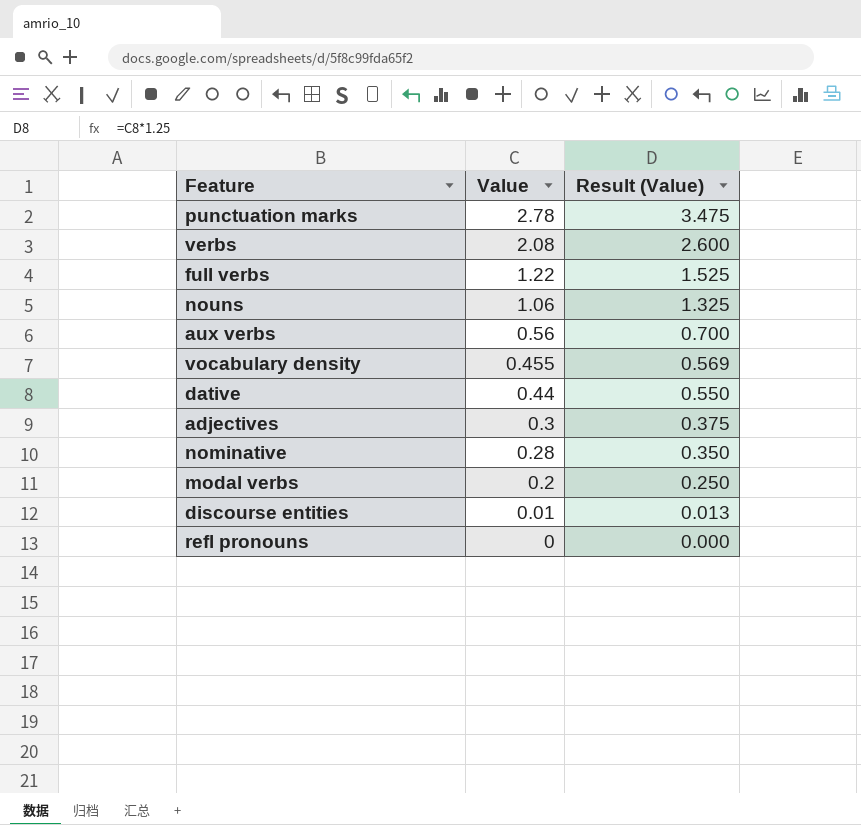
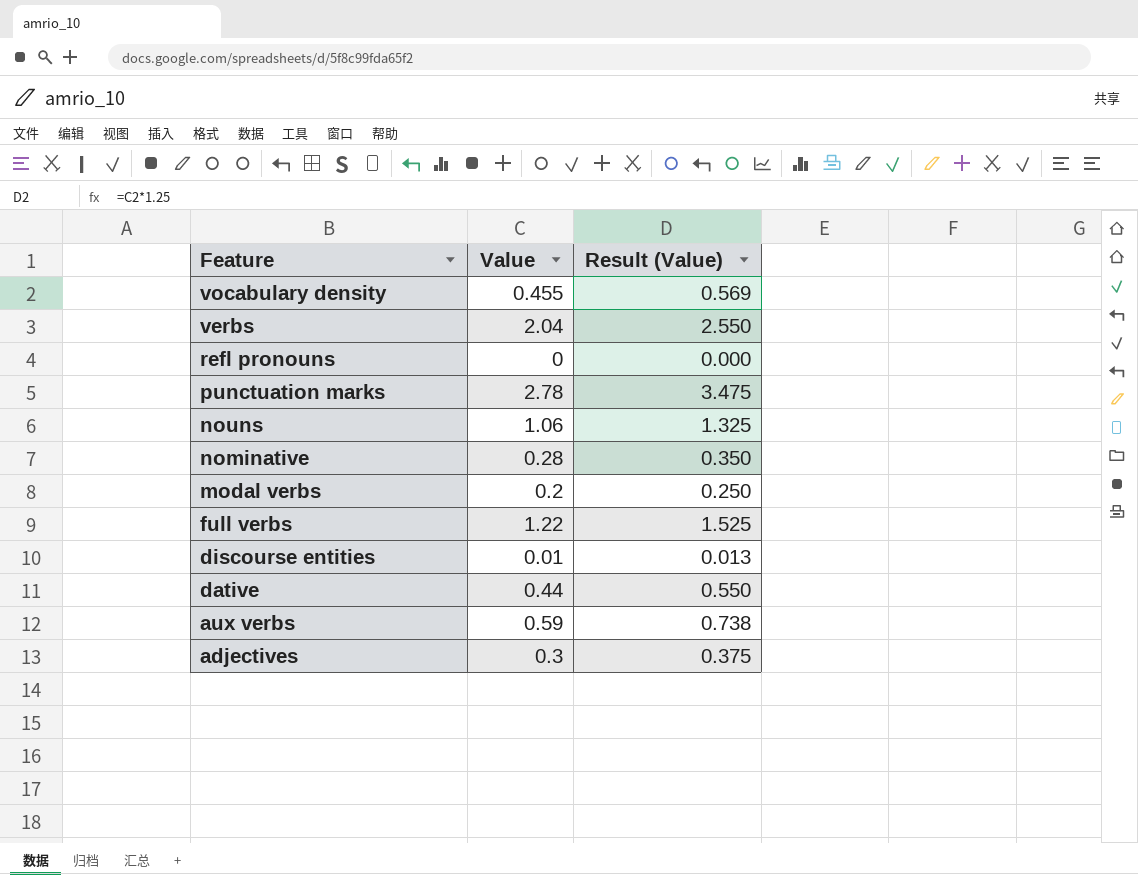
row order: Value descending -> Feature descending
verbs | Value: 2.08 -> 2.04
verbs | Result (Value): 2.600 -> 2.550
aux verbs | Value: 0.56 -> 0.59
aux verbs | Result (Value): 0.700 -> 0.738

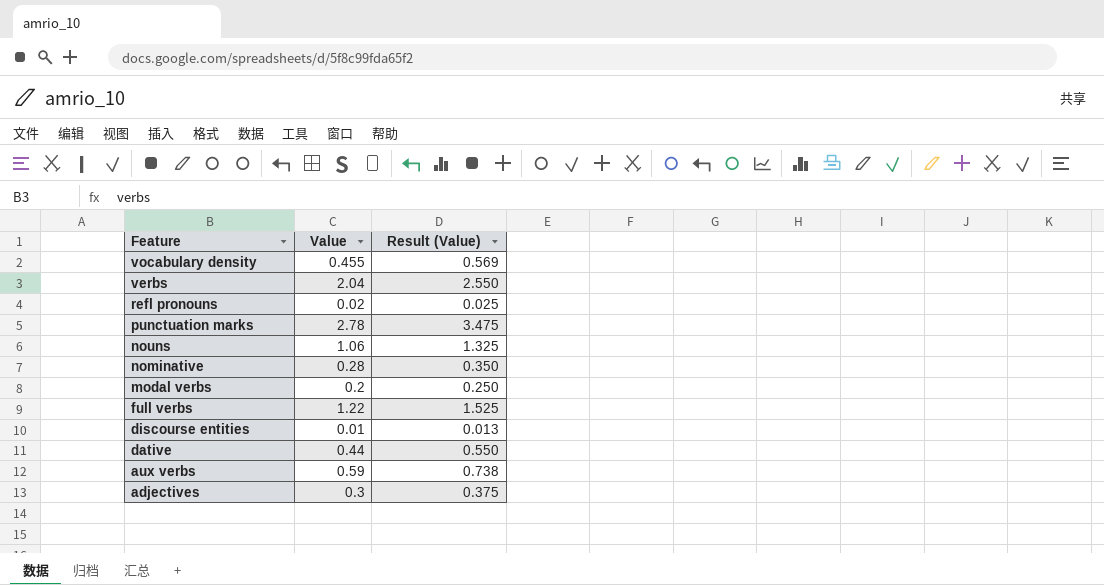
refl pronouns | Value: 0 -> 0.02
refl pronouns | Result (Value): 0.000 -> 0.025

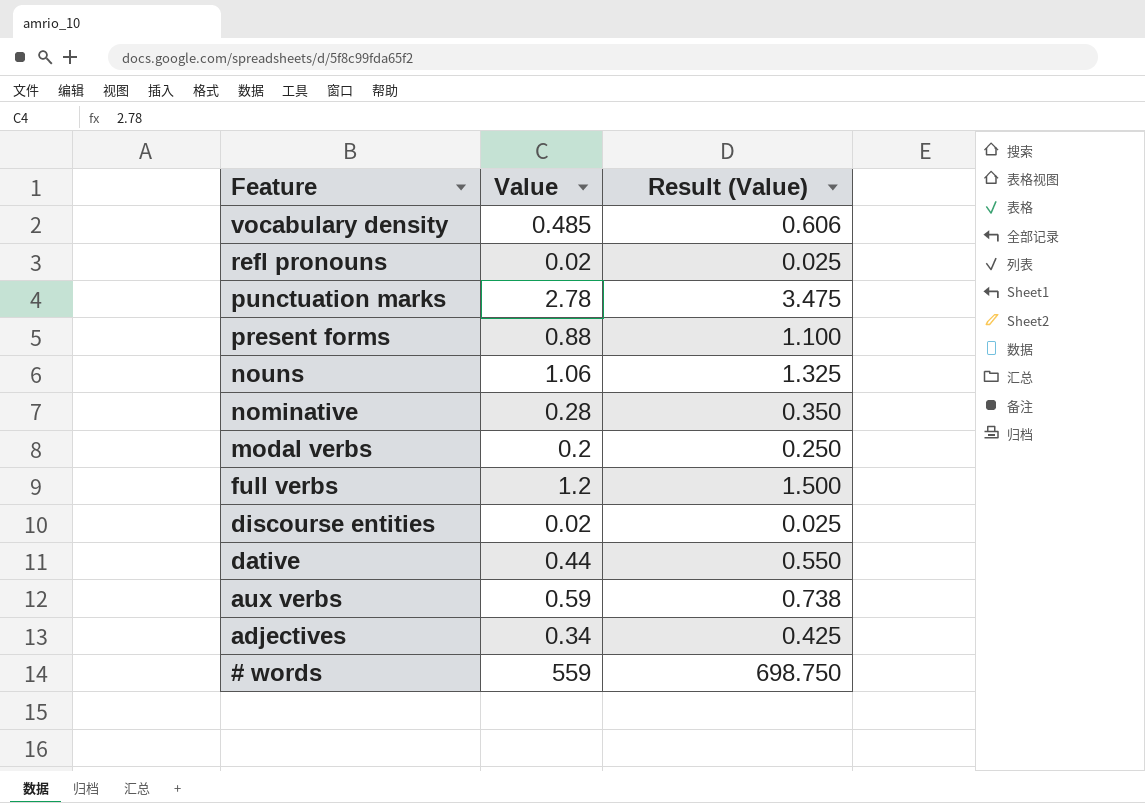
row verbs: 2.04 | 2.550 -> none
vocabulary density | Value: 0.455 -> 0.485
vocabulary density | Result (Value): 0.569 -> 0.606
row present forms: none -> 0.88 | 1.100
full verbs | Value: 1.22 -> 1.2
full verbs | Result (Value): 1.525 -> 1.500
discourse entities | Value: 0.01 -> 0.02
discourse entities | Result (Value): 0.013 -> 0.025
adjectives | Value: 0.3 -> 0.34
adjectives | Result (Value): 0.375 -> 0.425
row # words: none -> 559 | 698.750

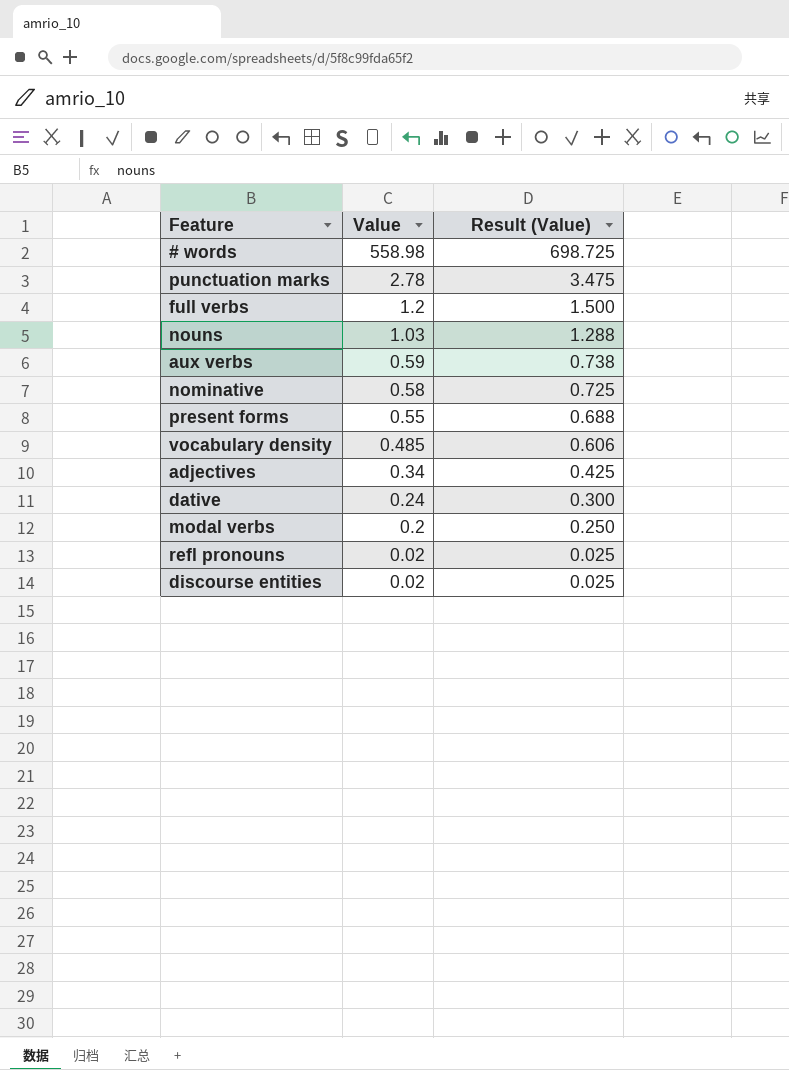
row order: Feature descending -> Value descending
# words | Value: 559 -> 558.98
# words | Result (Value): 698.750 -> 698.725
nouns | Value: 1.06 -> 1.03
nouns | Result (Value): 1.325 -> 1.288
nominative | Value: 0.28 -> 0.58
nominative | Result (Value): 0.350 -> 0.725
present forms | Value: 0.88 -> 0.55
present forms | Result (Value): 1.100 -> 0.688
dative | Value: 0.44 -> 0.24
dative | Result (Value): 0.550 -> 0.300

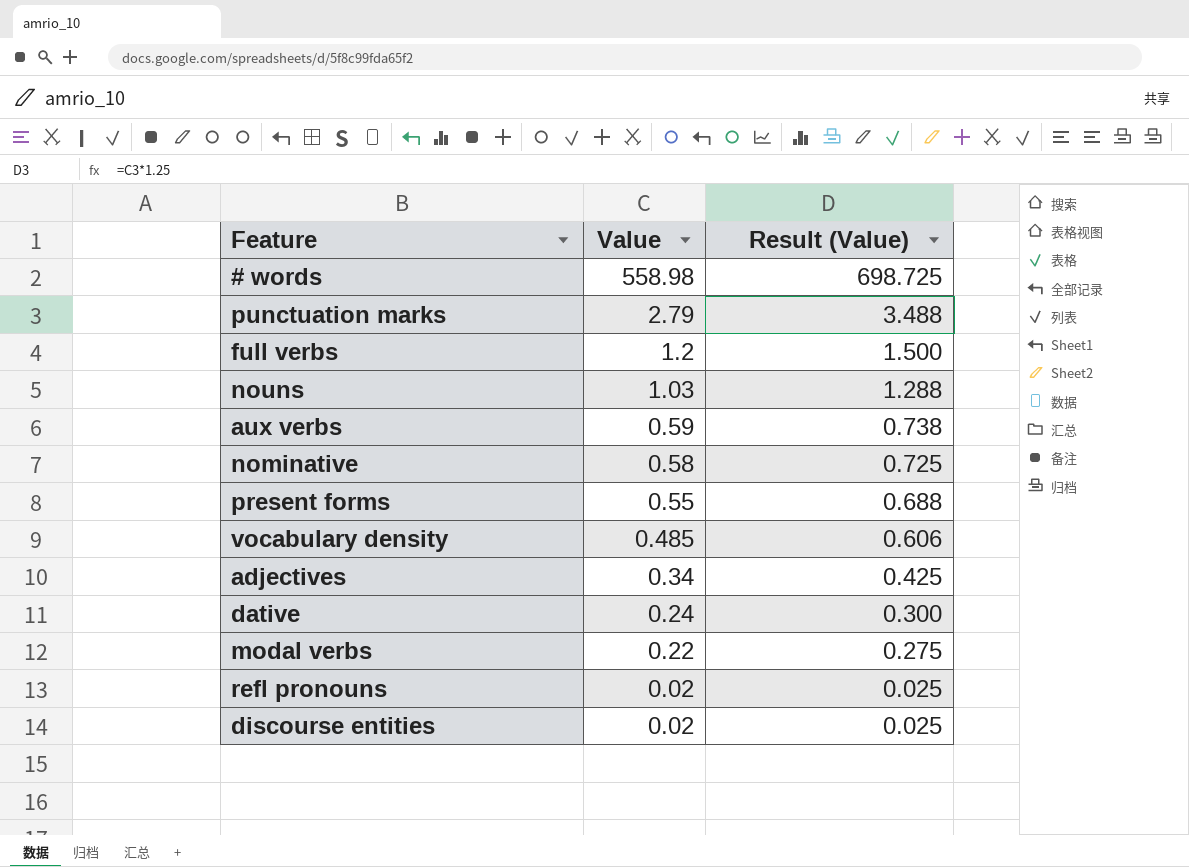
punctuation marks | Value: 2.78 -> 2.79
punctuation marks | Result (Value): 3.475 -> 3.488
modal verbs | Value: 0.2 -> 0.22
modal verbs | Result (Value): 0.250 -> 0.275

